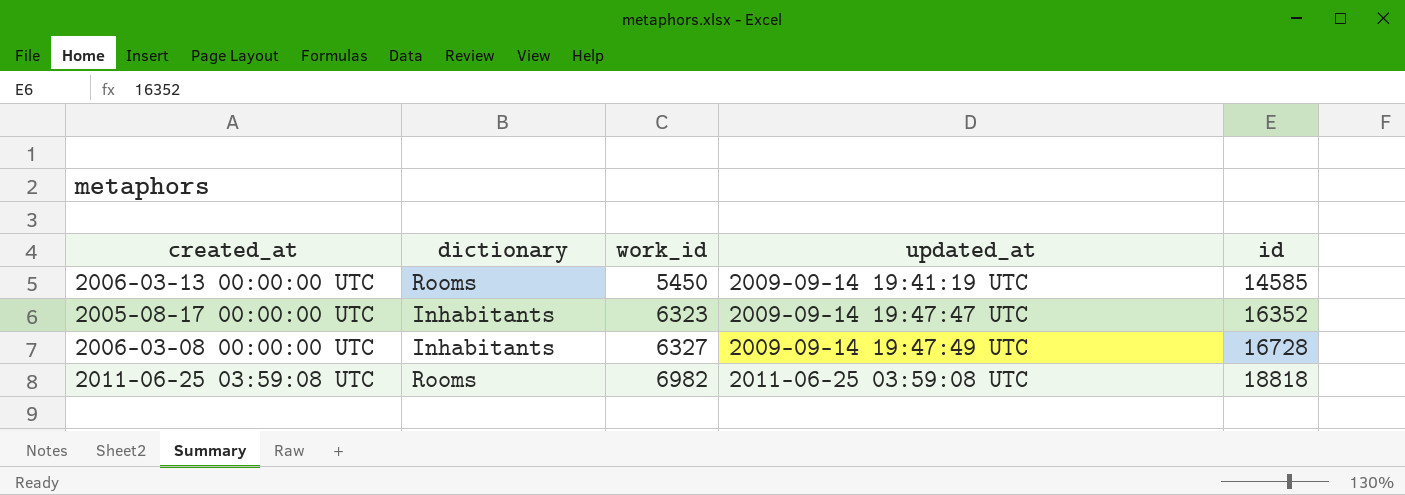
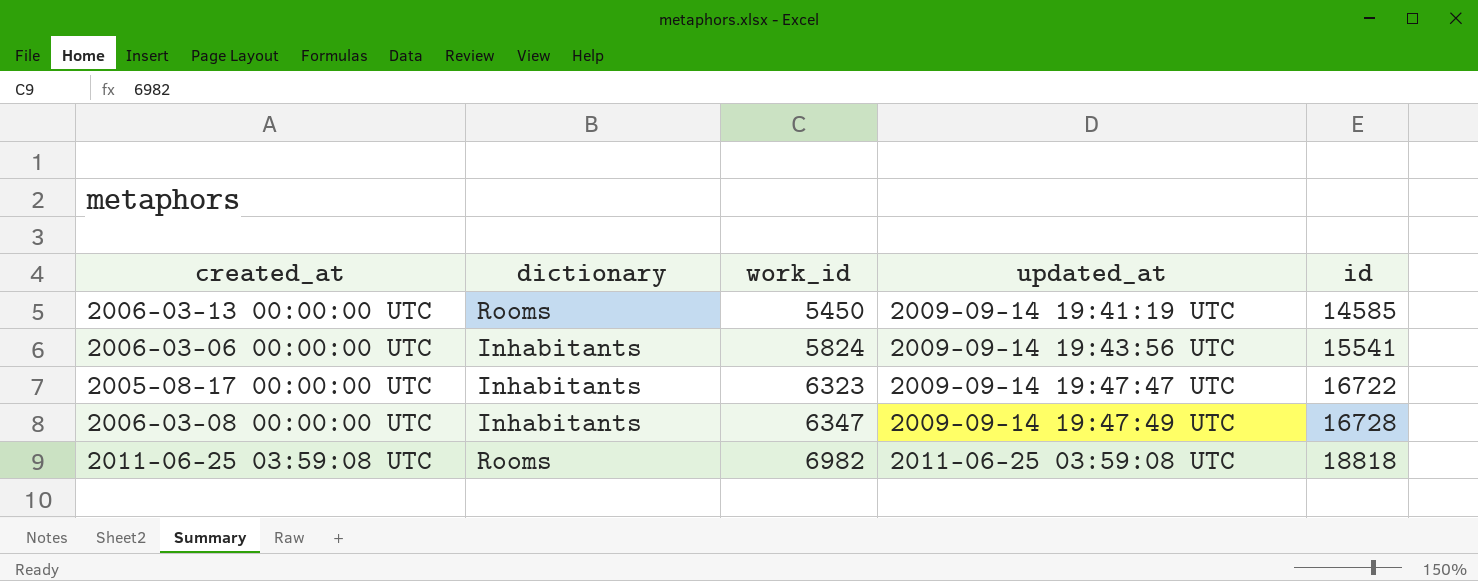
row 2006-03-06 00:00:00 UTC: none -> Inhabitants | 5824 | 2009-09-14 19:43:56 UTC | 15541
2005-08-17 00:00:00 UTC | id: 16352 -> 16722
2006-03-08 00:00:00 UTC | work_id: 6327 -> 6347

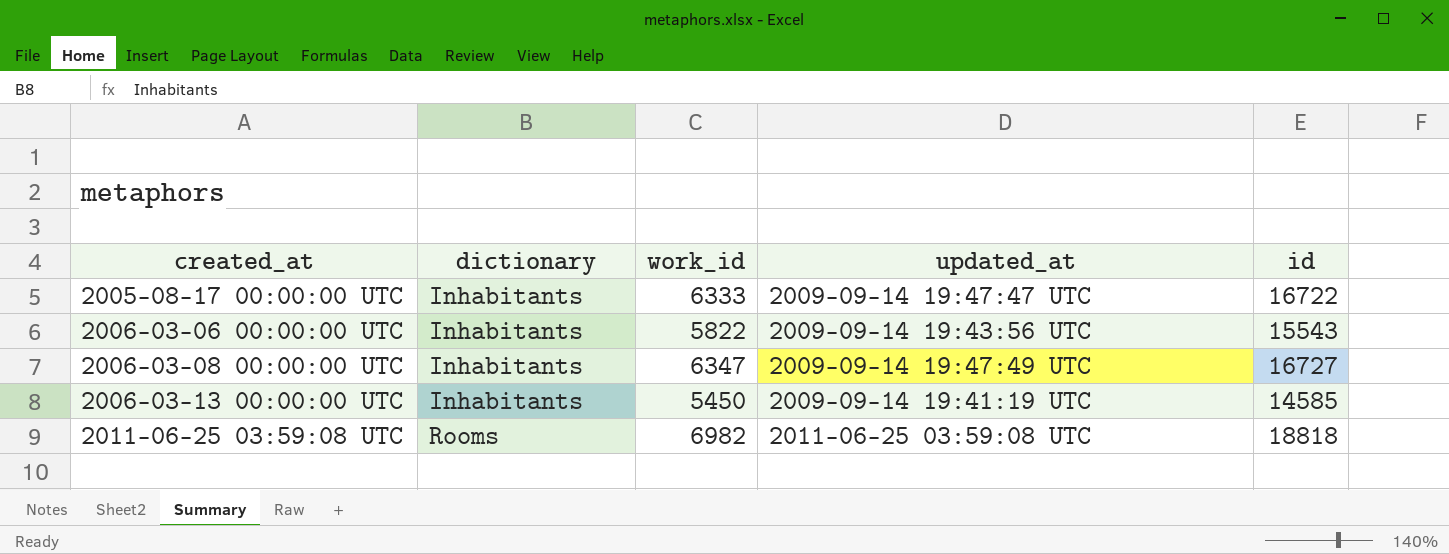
row order: work_id ascending -> created_at ascending
2005-08-17 00:00:00 UTC | work_id: 6323 -> 6333
2006-03-06 00:00:00 UTC | work_id: 5824 -> 5822
2006-03-06 00:00:00 UTC | id: 15541 -> 15543
2006-03-08 00:00:00 UTC | id: 16728 -> 16727
2006-03-13 00:00:00 UTC | dictionary: Rooms -> Inhabitants

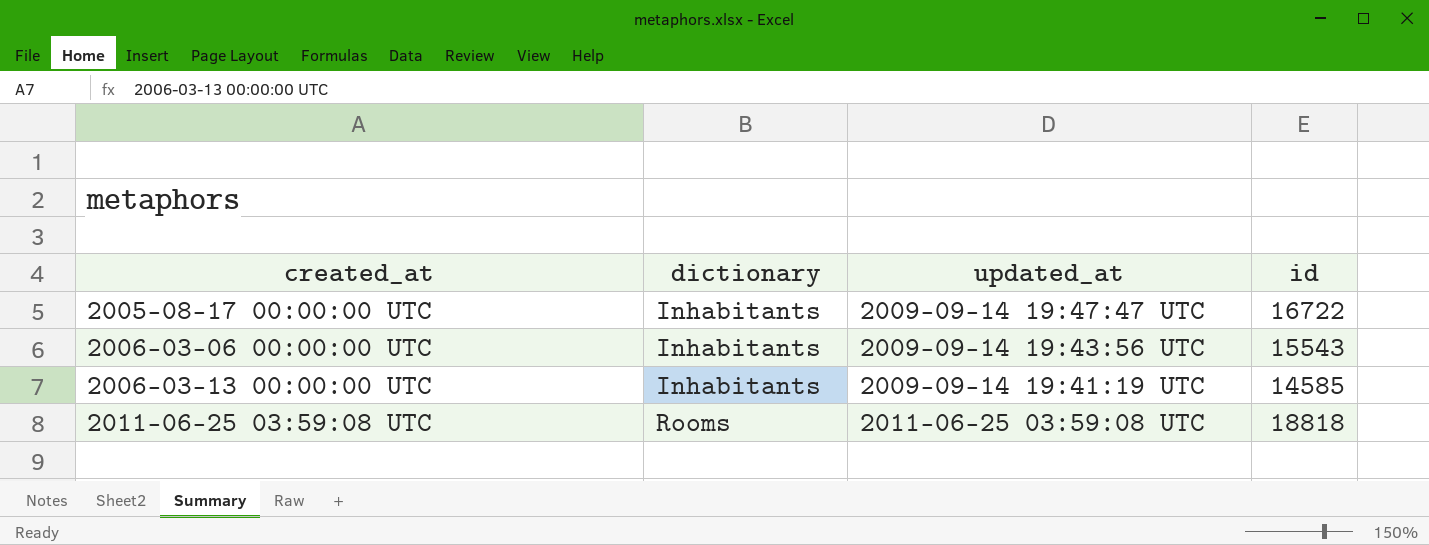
column work_id | position: 3 -> none
row 2006-03-08 00:00:00 UTC: Inhabitants | 6347 | 2009-09-14 19:47:49 UTC | 16727 -> none

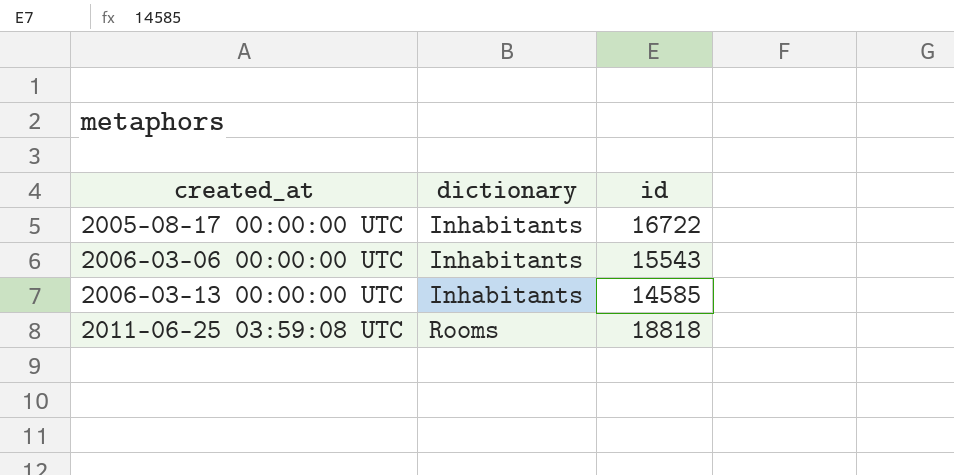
column updated_at | position: 3 -> none

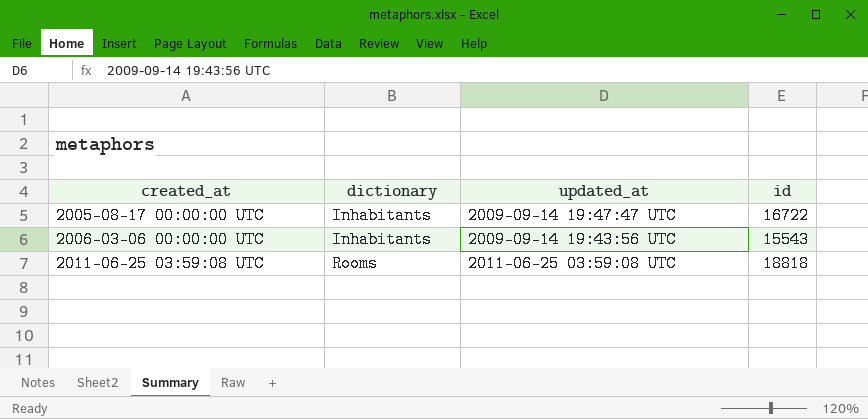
column updated_at | position: none -> 3
row 2006-03-13 00:00:00 UTC: Inhabitants | 14585 -> none

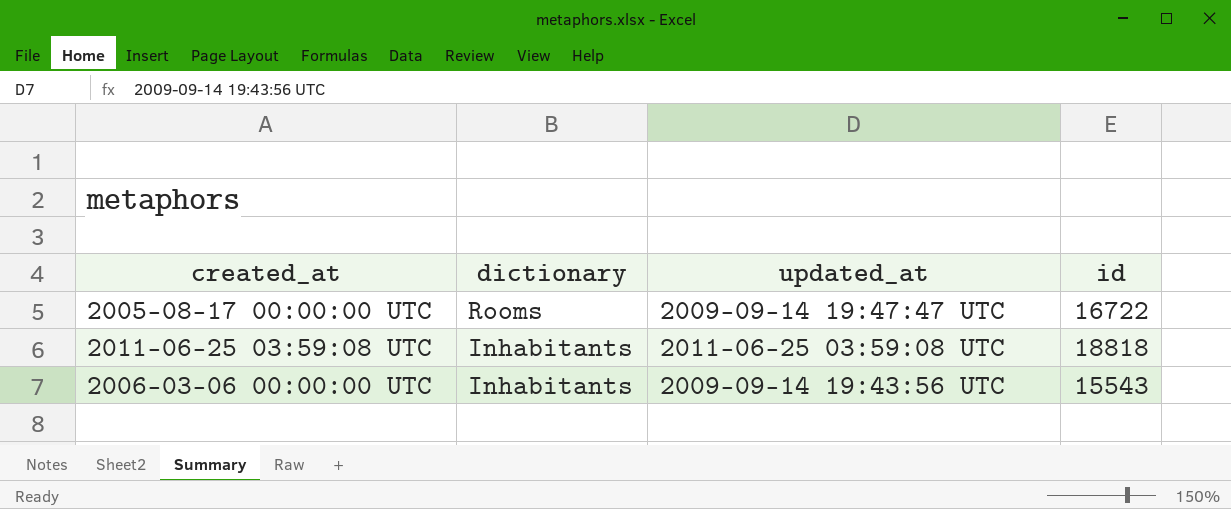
row order: created_at ascending -> dictionary descending
2005-08-17 00:00:00 UTC | dictionary: Inhabitants -> Rooms
2011-06-25 03:59:08 UTC | dictionary: Rooms -> Inhabitants

